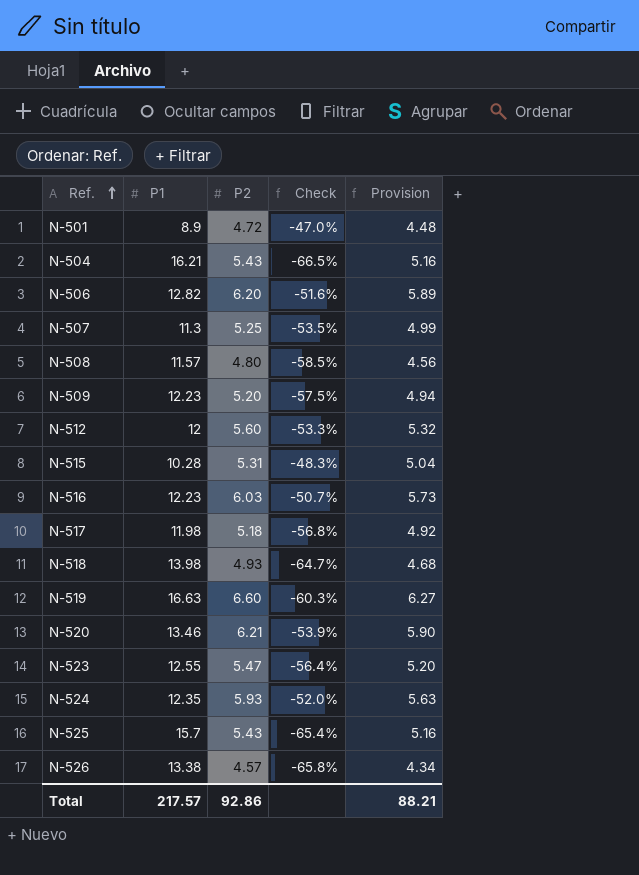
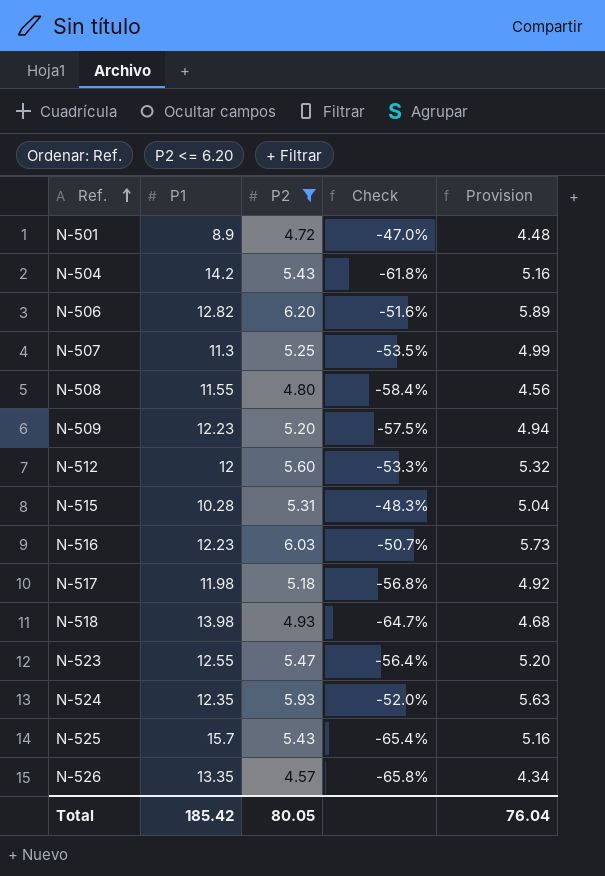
filter: none -> P2 <= 6.20
N-504 | P1: 16.21 -> 14.2
N-504 | Check: -66.5% -> -61.8%
N-508 | P1: 11.57 -> 11.55
N-508 | Check: -58.5% -> -58.4%
N-526 | P1: 13.38 -> 13.35
Total | P1: 217.57 -> 185.42
Total | P2: 92.86 -> 80.05
Total | Provision: 88.21 -> 76.04

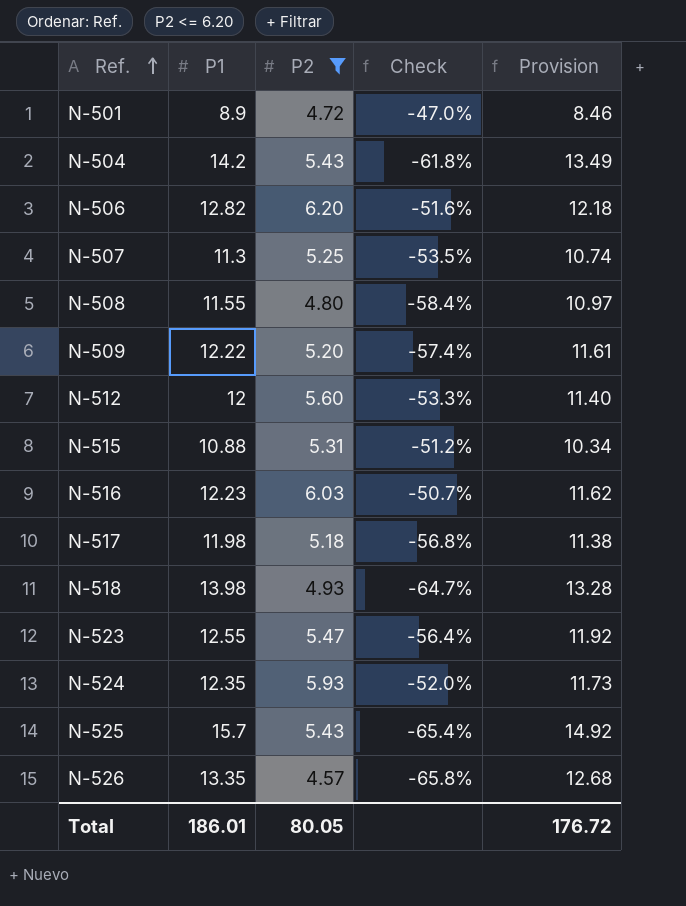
column Provision | formula: [P2] * 0.95 -> [P1] * 0.95
N-509 | P1: 12.23 -> 12.22
N-509 | Check: -57.5% -> -57.4%
N-515 | P1: 10.28 -> 10.88
N-515 | Check: -48.3% -> -51.2%
Total | P1: 185.42 -> 186.01
Total | Provision: 76.04 -> 176.72

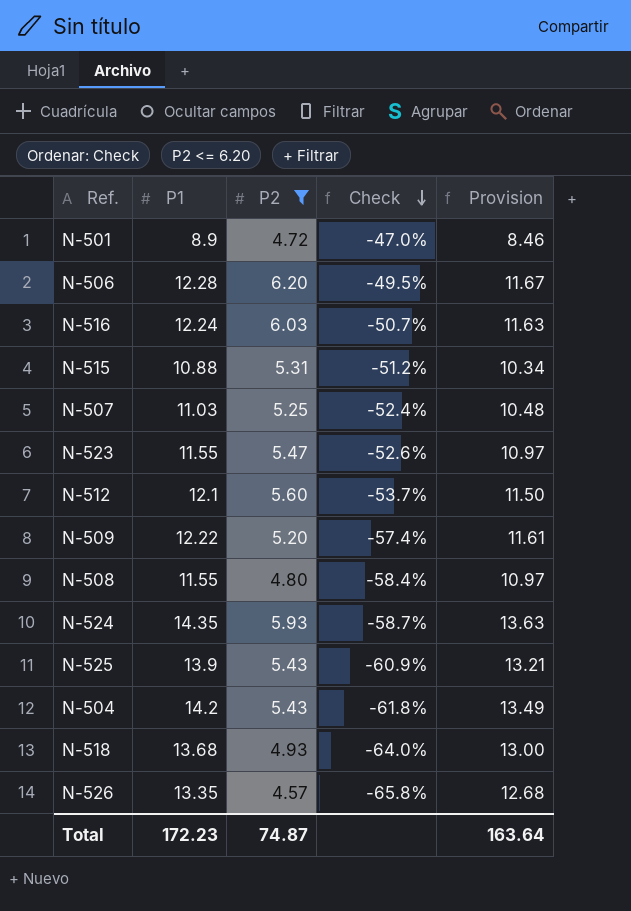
row order: Ref. ascending -> Check descending
row N-517: 11.98 | 5.18 | -56.8% | 11.38 -> none
N-506 | P1: 12.82 -> 12.28
N-506 | Check: -51.6% -> -49.5%
N-506 | Provision: 12.18 -> 11.67
N-516 | P1: 12.23 -> 12.24
N-516 | Provision: 11.62 -> 11.63
N-507 | P1: 11.3 -> 11.03
N-507 | Check: -53.5% -> -52.4%
N-507 | Provision: 10.74 -> 10.48
N-523 | P1: 12.55 -> 11.55
N-523 | Check: -56.4% -> -52.6%
N-523 | Provision: 11.92 -> 10.97
N-512 | P1: 12 -> 12.1
N-512 | Check: -53.3% -> -53.7%
N-512 | Provision: 11.40 -> 11.50
N-524 | P1: 12.35 -> 14.35
N-524 | Check: -52.0% -> -58.7%
N-524 | Provision: 11.73 -> 13.63
N-525 | P1: 15.7 -> 13.9
N-525 | Check: -65.4% -> -60.9%
N-525 | Provision: 14.92 -> 13.21
N-518 | P1: 13.98 -> 13.68
N-518 | Check: -64.7% -> -64.0%
N-518 | Provision: 13.28 -> 13.00
Total | P1: 186.01 -> 172.23
Total | P2: 80.05 -> 74.87
Total | Provision: 176.72 -> 163.64

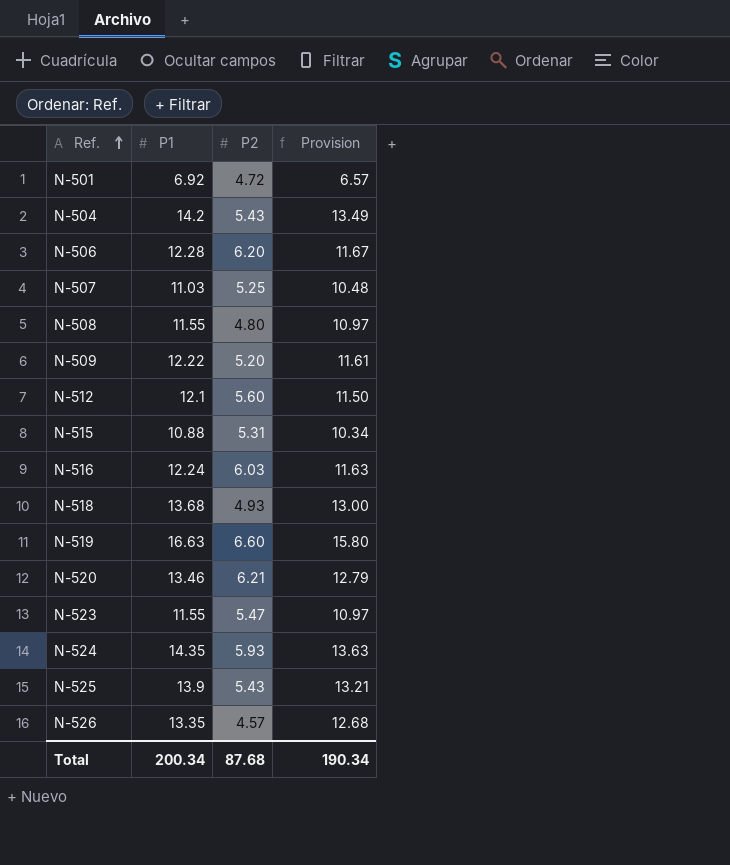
filter: P2 <= 6.20 -> none
row order: Check descending -> Ref. ascending
column Check | formula: ([P2] - [P1]) / [P1] -> none
N-501 | P1: 8.9 -> 6.92
N-501 | Provision: 8.46 -> 6.57
Total | P1: 172.23 -> 200.34
Total | P2: 74.87 -> 87.68
Total | Provision: 163.64 -> 190.34

